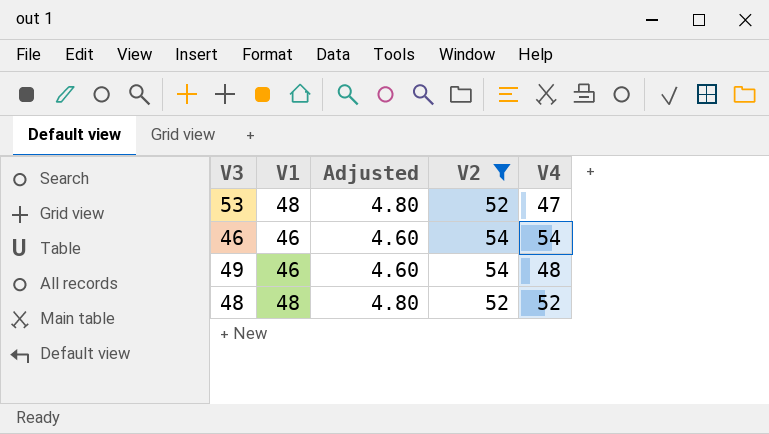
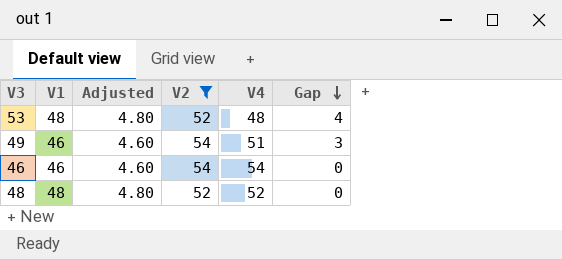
row order: none -> Gap descending
column Gap | formula: none -> [V2] - [V4]
53 | V4: 47 -> 48
49 | V4: 48 -> 51

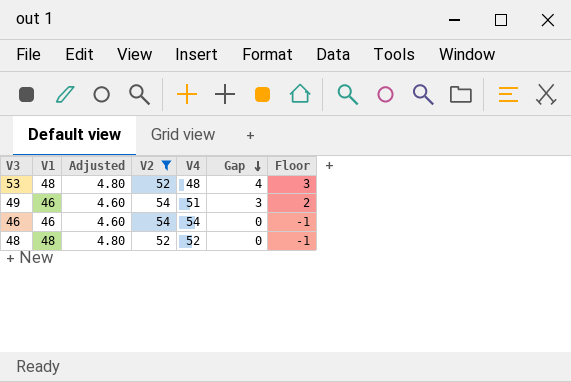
column Floor | formula: none -> [Gap] - 1

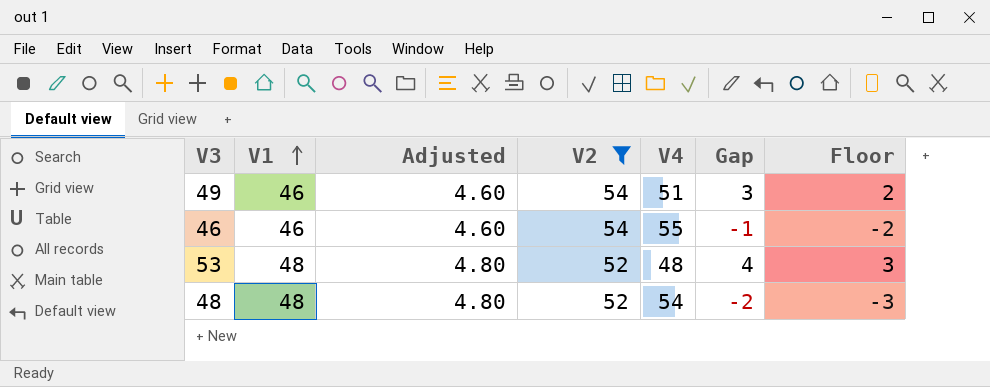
row order: Gap descending -> V1 ascending
46 | V4: 54 -> 55
46 | Gap: 0 -> -1
46 | Floor: -1 -> -2
48 | V4: 52 -> 54
48 | Gap: 0 -> -2
48 | Floor: -1 -> -3

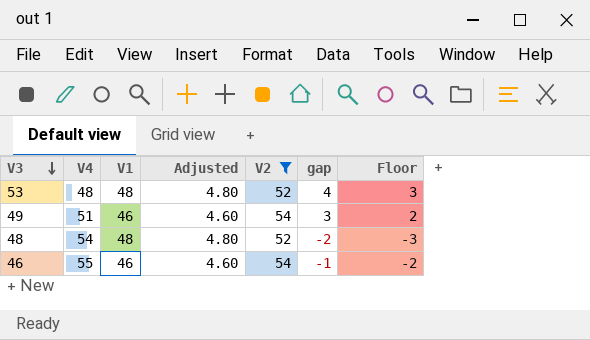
row order: V1 ascending -> V3 descending
column V4 | position: 5 -> 2
column name: Gap -> gap

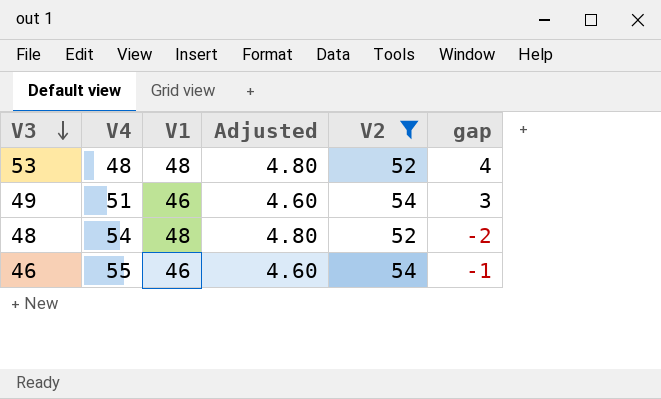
column Floor | formula: [gap] - 1 -> none

